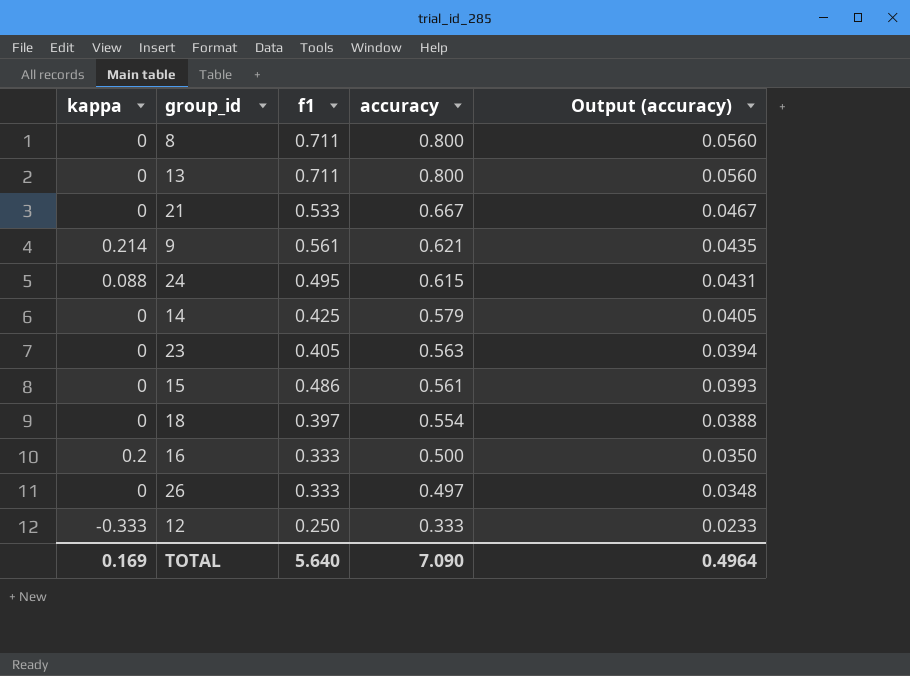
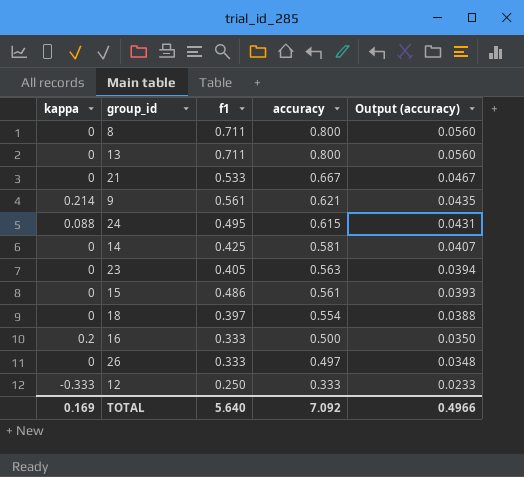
14 | accuracy: 0.579 -> 0.581
14 | Output (accuracy): 0.0405 -> 0.0407
TOTAL | accuracy: 7.090 -> 7.092
TOTAL | Output (accuracy): 0.4964 -> 0.4966

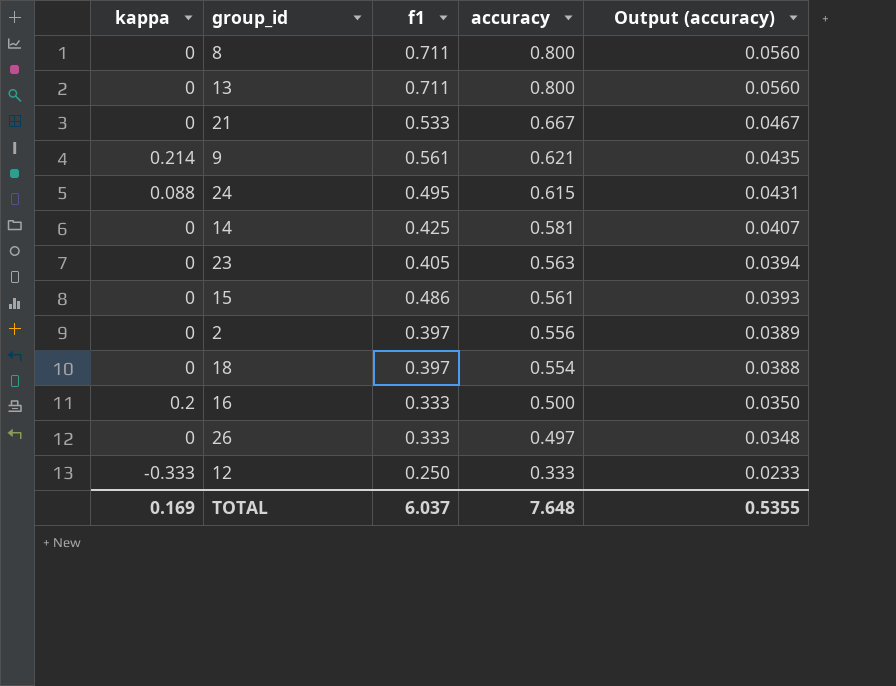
row 2: none -> 0 | 0.397 | 0.556 | 0.0389
TOTAL | f1: 5.640 -> 6.037
TOTAL | accuracy: 7.092 -> 7.648
TOTAL | Output (accuracy): 0.4966 -> 0.5355

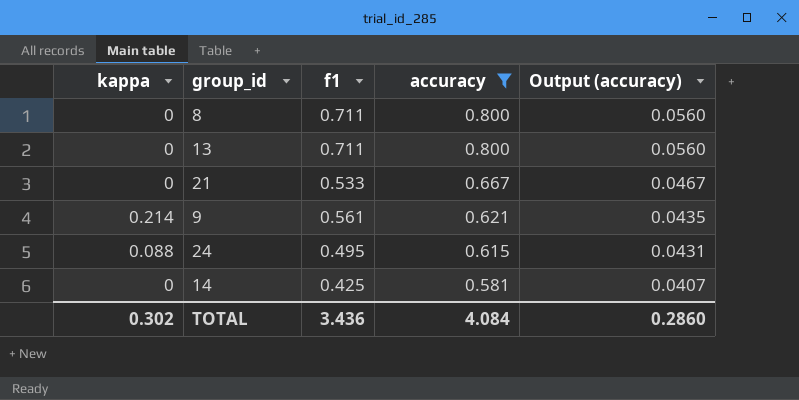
filter: none -> accuracy >= 0.581
TOTAL | kappa: 0.169 -> 0.302
TOTAL | f1: 6.037 -> 3.436
TOTAL | accuracy: 7.648 -> 4.084
TOTAL | Output (accuracy): 0.5355 -> 0.2860

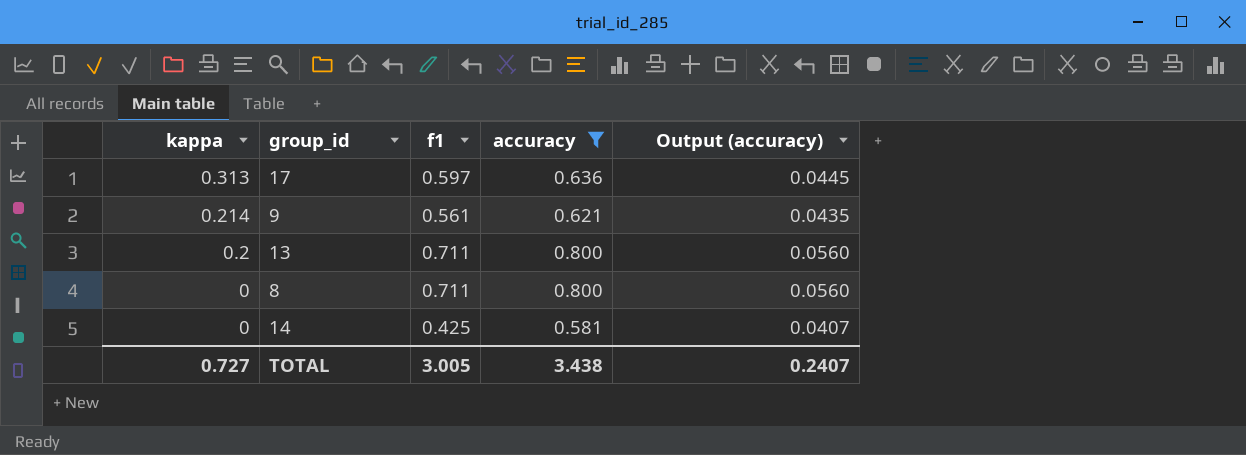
row order: accuracy descending -> kappa descending
row 21: 0 | 0.533 | 0.667 | 0.0467 -> none
row 24: 0.088 | 0.495 | 0.615 | 0.0431 -> none
row 17: none -> 0.313 | 0.597 | 0.636 | 0.0445
13 | kappa: 0 -> 0.2
TOTAL | kappa: 0.302 -> 0.727
TOTAL | f1: 3.436 -> 3.005
TOTAL | accuracy: 4.084 -> 3.438
TOTAL | Output (accuracy): 0.2860 -> 0.2407

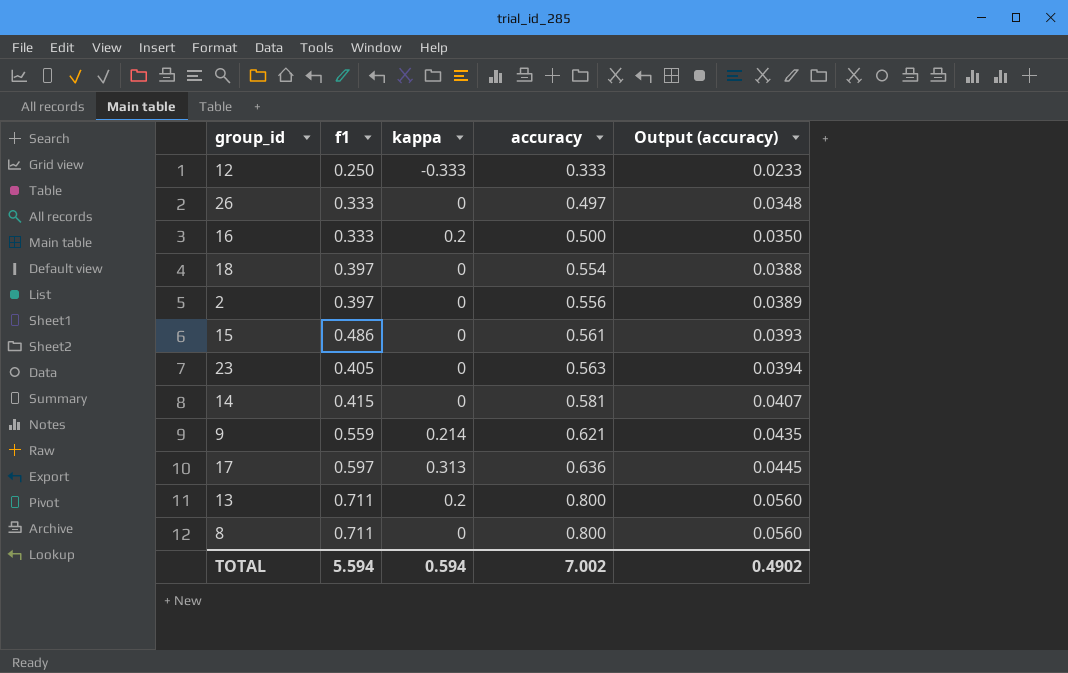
filter: accuracy >= 0.581 -> none
row order: kappa descending -> accuracy ascending
column kappa | position: 1 -> 3
14 | f1: 0.425 -> 0.415
9 | f1: 0.561 -> 0.559
TOTAL | f1: 3.005 -> 5.594
TOTAL | kappa: 0.727 -> 0.594
TOTAL | accuracy: 3.438 -> 7.002
TOTAL | Output (accuracy): 0.2407 -> 0.4902

